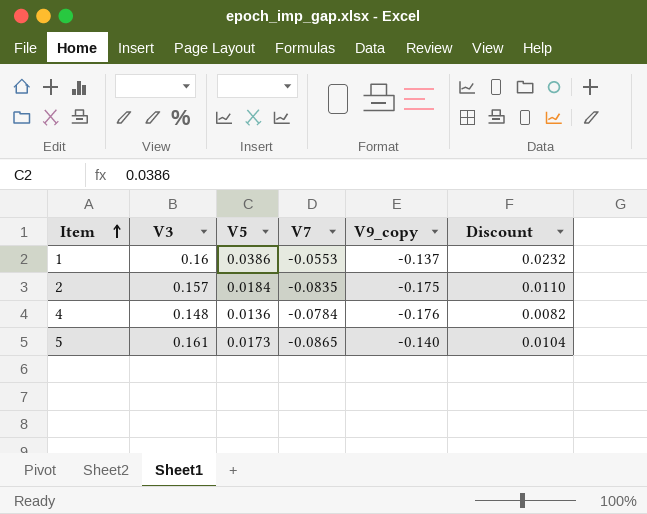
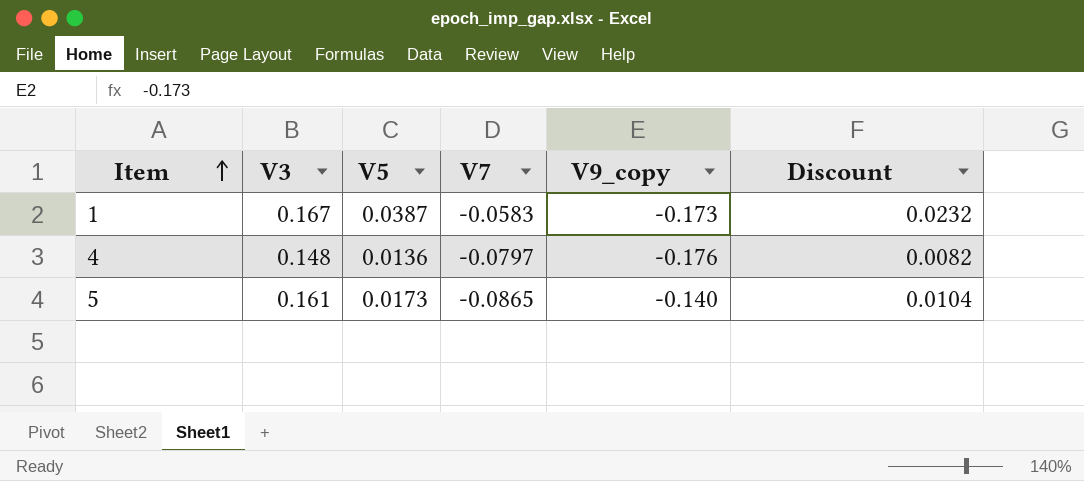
row 2: 0.157 | 0.0184 | -0.0835 | -0.175 | 0.0110 -> none
1 | V3: 0.16 -> 0.167
1 | V5: 0.0386 -> 0.0387
1 | V7: -0.0553 -> -0.0583
1 | V9_copy: -0.137 -> -0.173
4 | V7: -0.0784 -> -0.0797

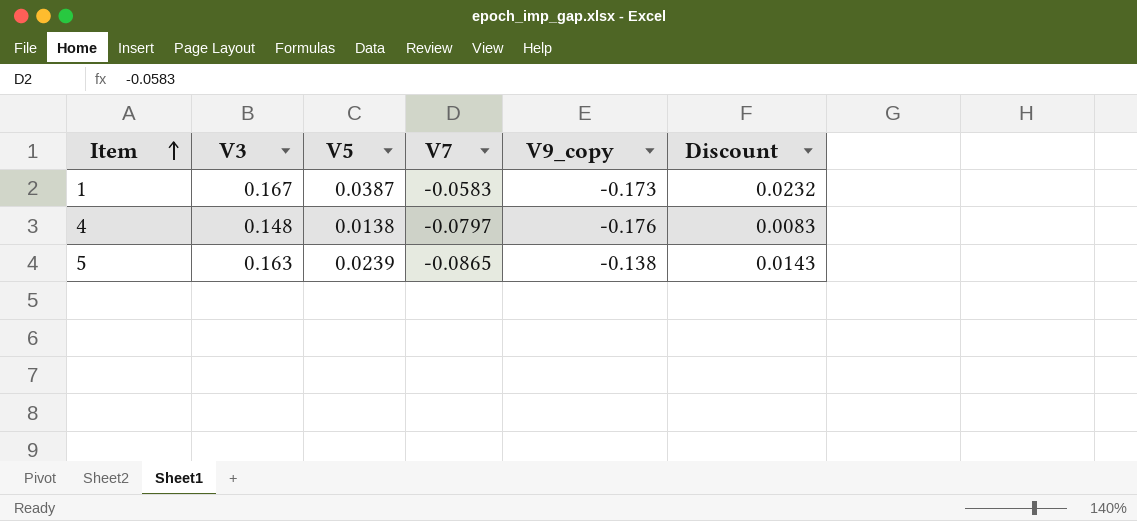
4 | V5: 0.0136 -> 0.0138
4 | Discount: 0.0082 -> 0.0083
5 | V3: 0.161 -> 0.163
5 | V5: 0.0173 -> 0.0239
5 | V9_copy: -0.140 -> -0.138
5 | Discount: 0.0104 -> 0.0143

